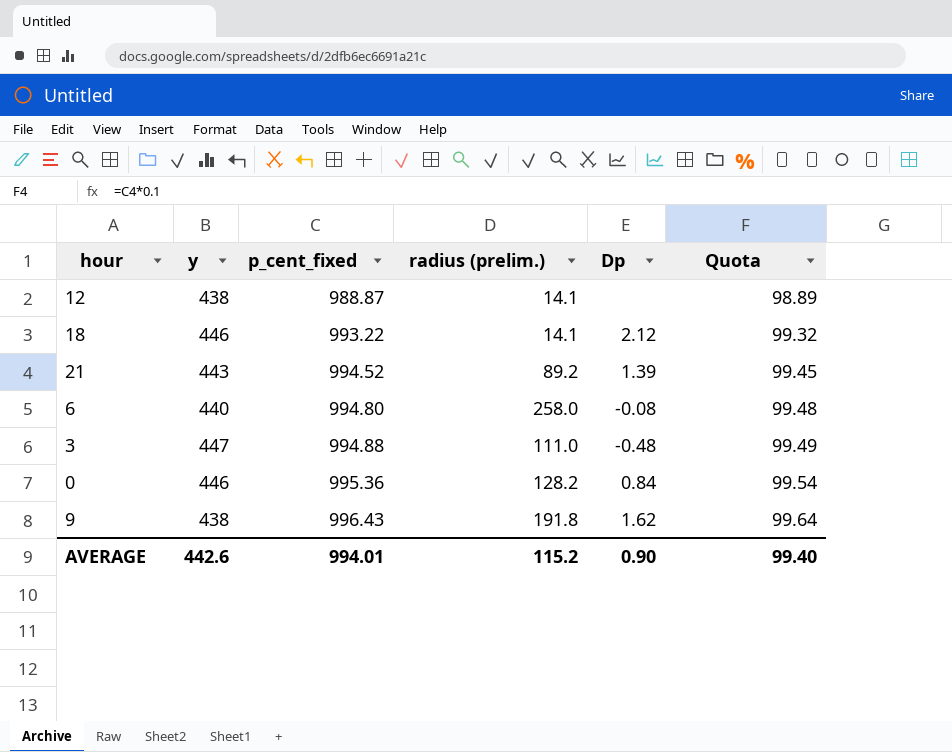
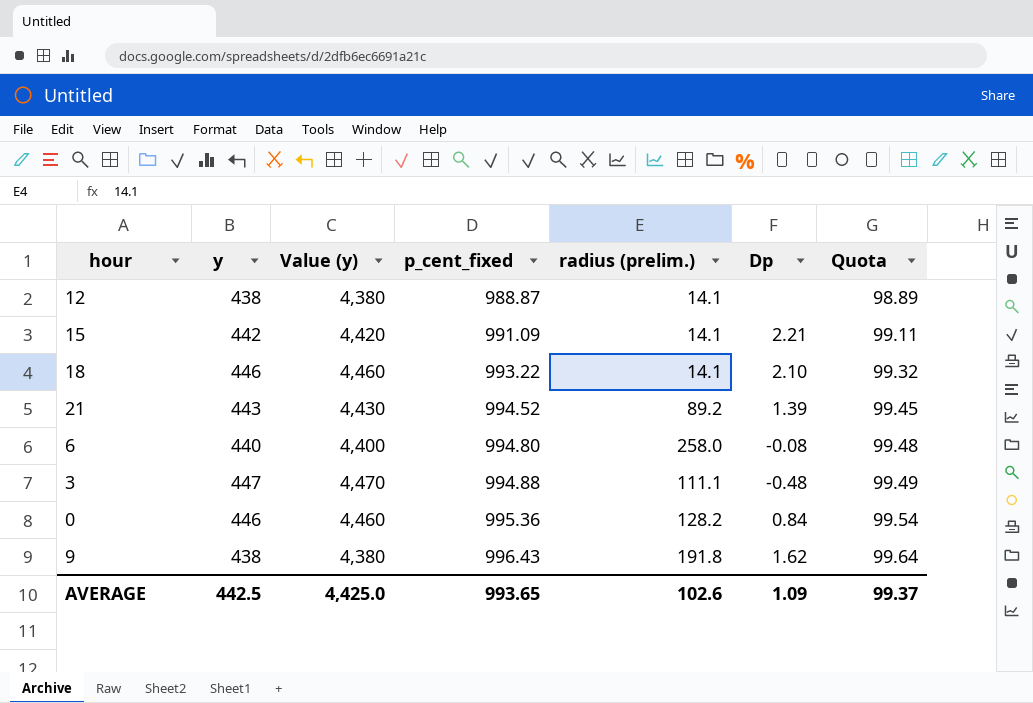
column Value (y) | formula: none -> [y] * 10
row 15: none -> 442 | 4,420 | 991.09 | 14.1 | 2.21 | 99.11
18 | Dp: 2.12 -> 2.10
3 | radius (prelim.): 111.0 -> 111.1
AVERAGE | y: 442.6 -> 442.5
AVERAGE | p_cent_fixed: 994.01 -> 993.65
AVERAGE | radius (prelim.): 115.2 -> 102.6
AVERAGE | Dp: 0.90 -> 1.09
AVERAGE | Quota: 99.40 -> 99.37

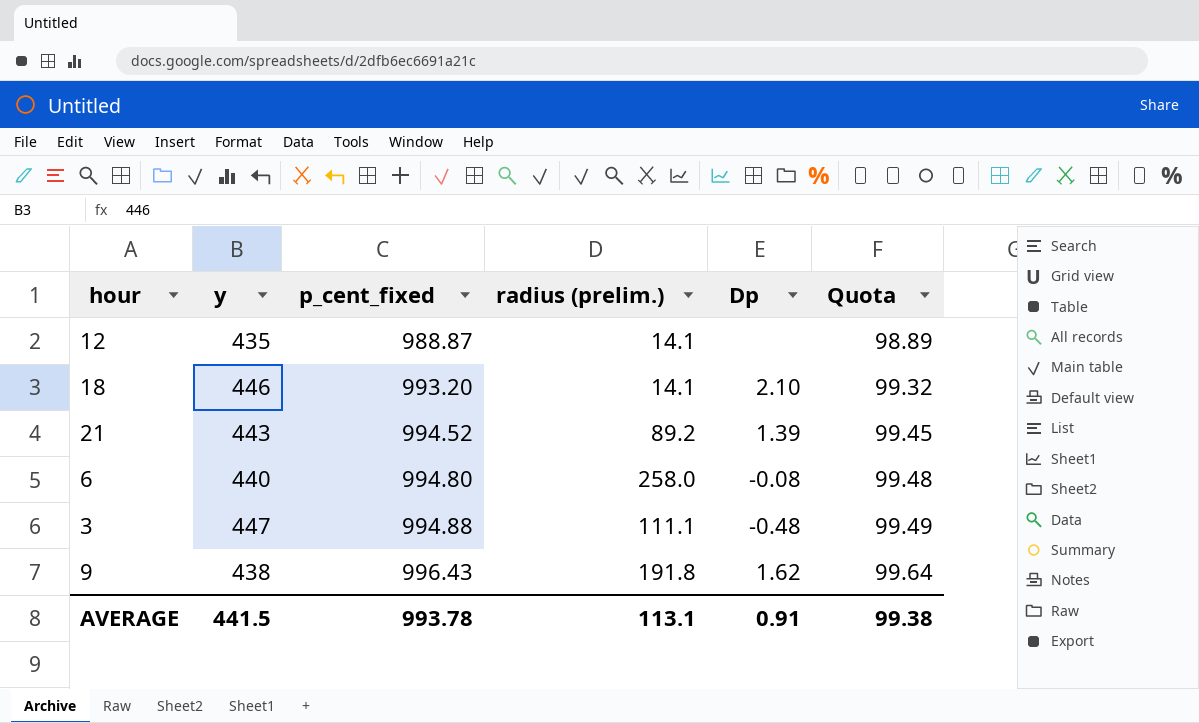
column Value (y) | formula: [y] * 10 -> none
row 15: 442 | 4,420 | 991.09 | 14.1 | 2.21 | 99.11 -> none
row 0: 446 | 4,460 | 995.36 | 128.2 | 0.84 | 99.54 -> none
12 | y: 438 -> 435
18 | p_cent_fixed: 993.22 -> 993.20
AVERAGE | y: 442.5 -> 441.5
AVERAGE | p_cent_fixed: 993.65 -> 993.78
AVERAGE | radius (prelim.): 102.6 -> 113.1
AVERAGE | Dp: 1.09 -> 0.91
AVERAGE | Quota: 99.37 -> 99.38

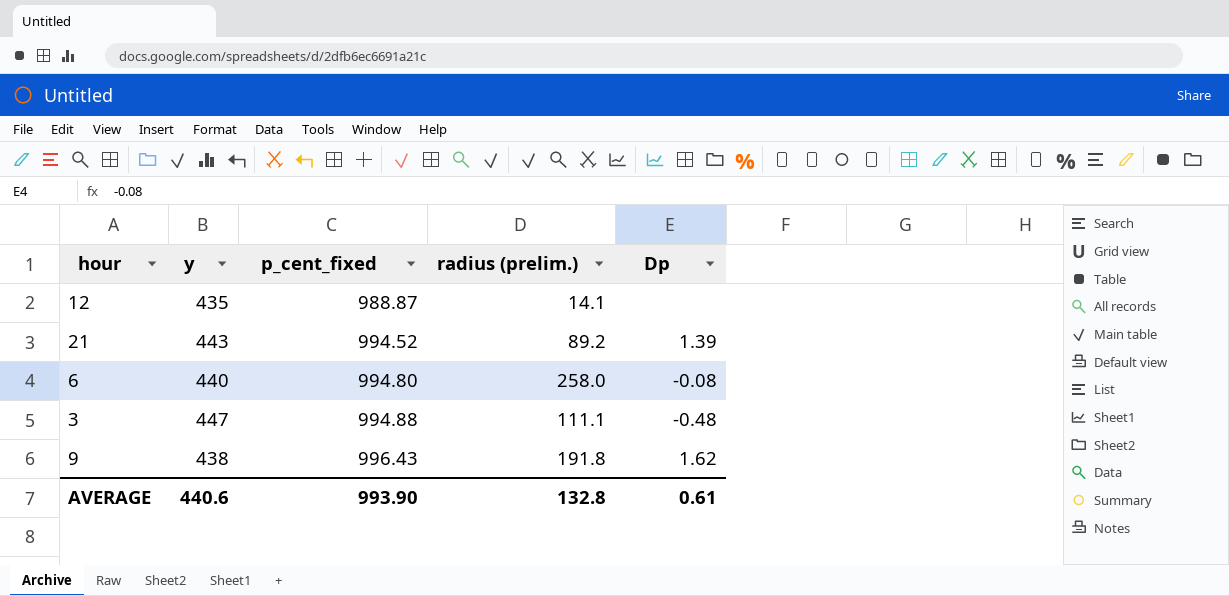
column Quota | formula: [p_cent_fixed] * 0.1 -> none
row 18: 446 | 993.20 | 14.1 | 2.10 | 99.32 -> none
AVERAGE | y: 441.5 -> 440.6
AVERAGE | p_cent_fixed: 993.78 -> 993.90
AVERAGE | radius (prelim.): 113.1 -> 132.8
AVERAGE | Dp: 0.91 -> 0.61

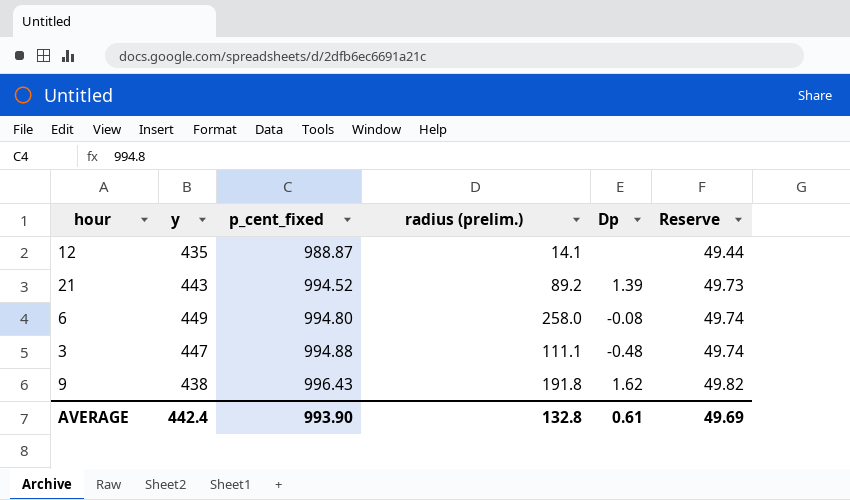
column Reserve | formula: none -> [p_cent_fixed] * 0.05
6 | y: 440 -> 449
AVERAGE | y: 440.6 -> 442.4

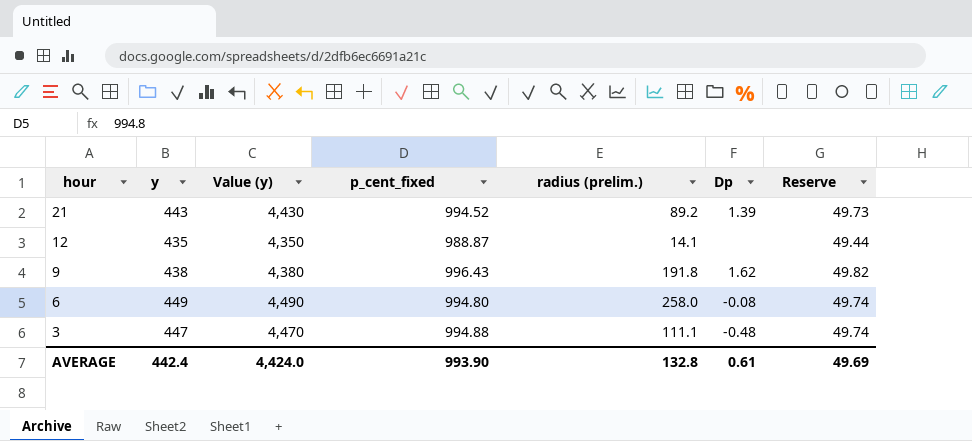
row order: p_cent_fixed ascending -> hour descending
column Value (y) | formula: none -> [y] * 10

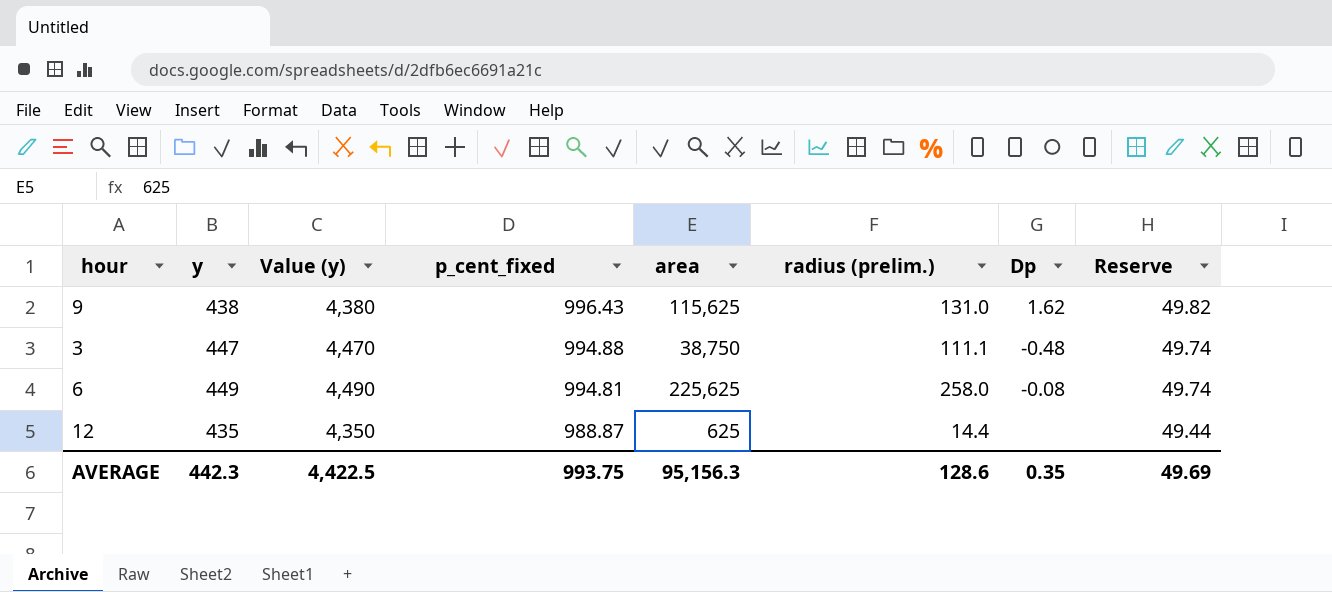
row order: hour descending -> p_cent_fixed descending
column area | position: none -> 5
row 21: 443 | 4,430 | 994.52 | 89.2 | 1.39 | 49.73 -> none
9 | radius (prelim.): 191.8 -> 131.0
6 | p_cent_fixed: 994.80 -> 994.81
12 | radius (prelim.): 14.1 -> 14.4
AVERAGE | y: 442.4 -> 442.3
AVERAGE | Value (y): 4,424.0 -> 4,422.5
AVERAGE | p_cent_fixed: 993.90 -> 993.75
AVERAGE | radius (prelim.): 132.8 -> 128.6
AVERAGE | Dp: 0.61 -> 0.35

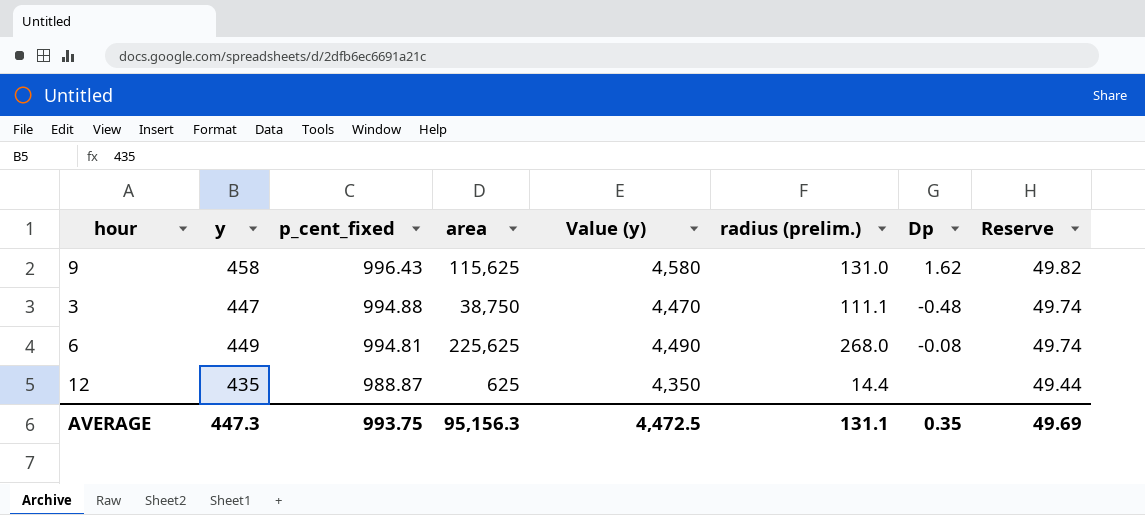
column Value (y) | position: 3 -> 5
9 | y: 438 -> 458
9 | Value (y): 4,380 -> 4,580
6 | radius (prelim.): 258.0 -> 268.0
AVERAGE | y: 442.3 -> 447.3
AVERAGE | Value (y): 4,422.5 -> 4,472.5
AVERAGE | radius (prelim.): 128.6 -> 131.1

